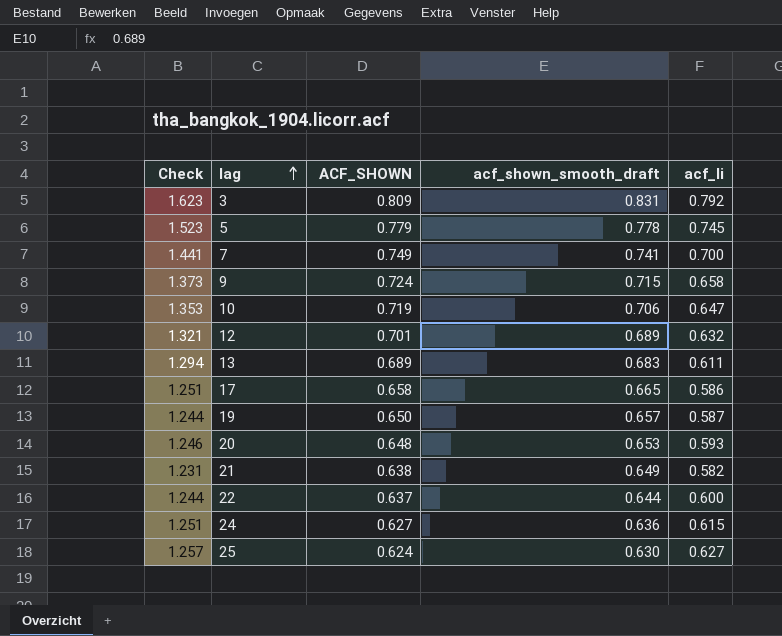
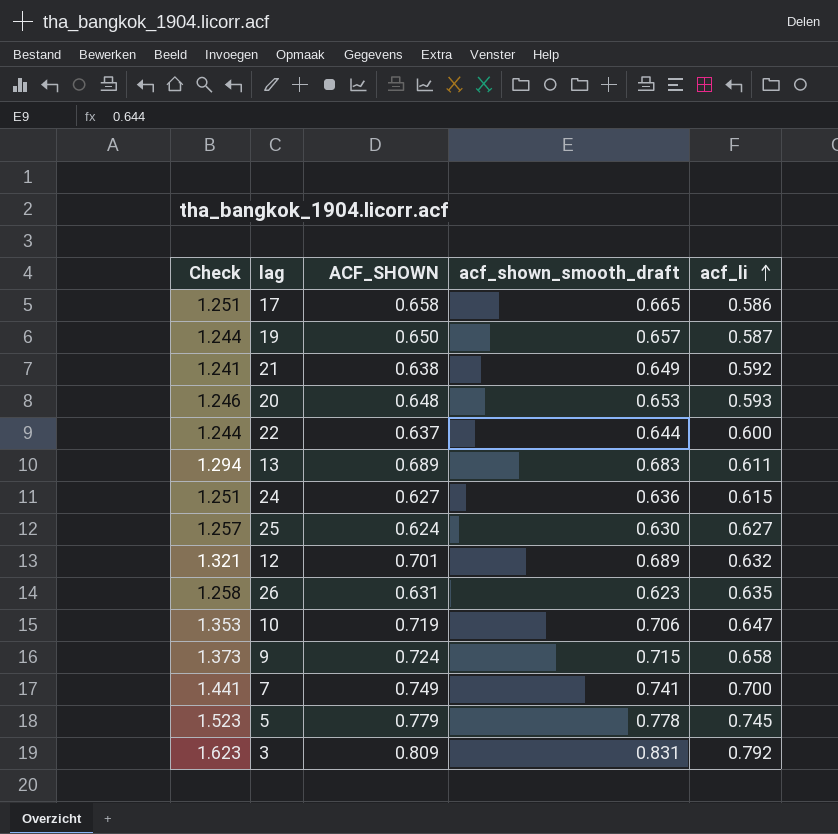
row order: lag ascending -> acf_li ascending
21 | Check: 1.231 -> 1.241
21 | acf_li: 0.582 -> 0.592
row 26: none -> 1.258 | 0.631 | 0.623 | 0.635

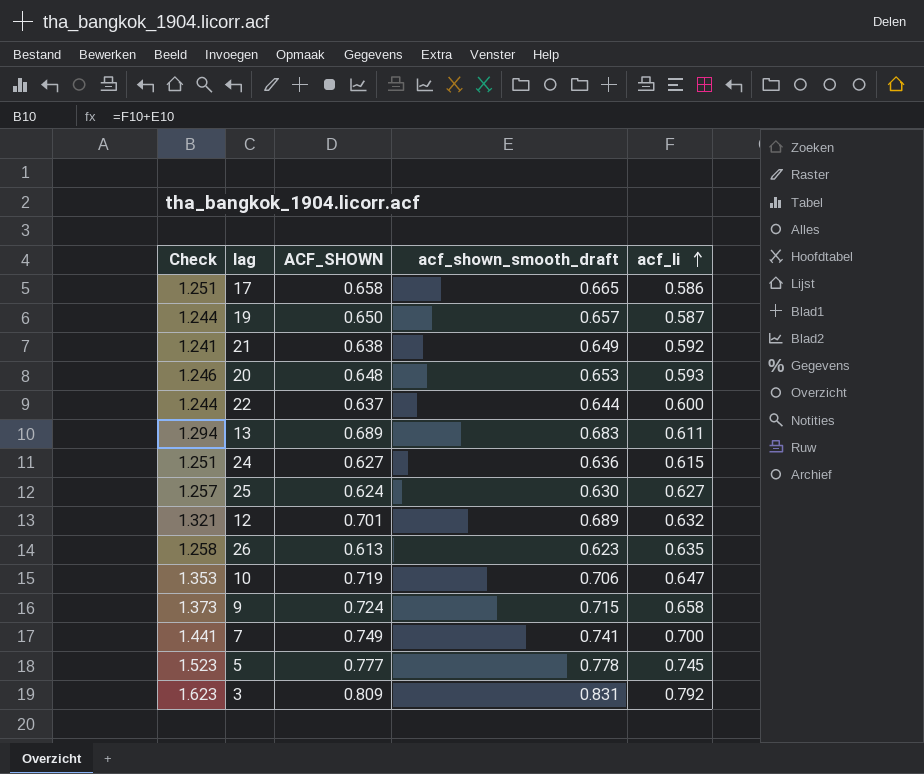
26 | ACF_SHOWN: 0.631 -> 0.613
5 | ACF_SHOWN: 0.779 -> 0.777

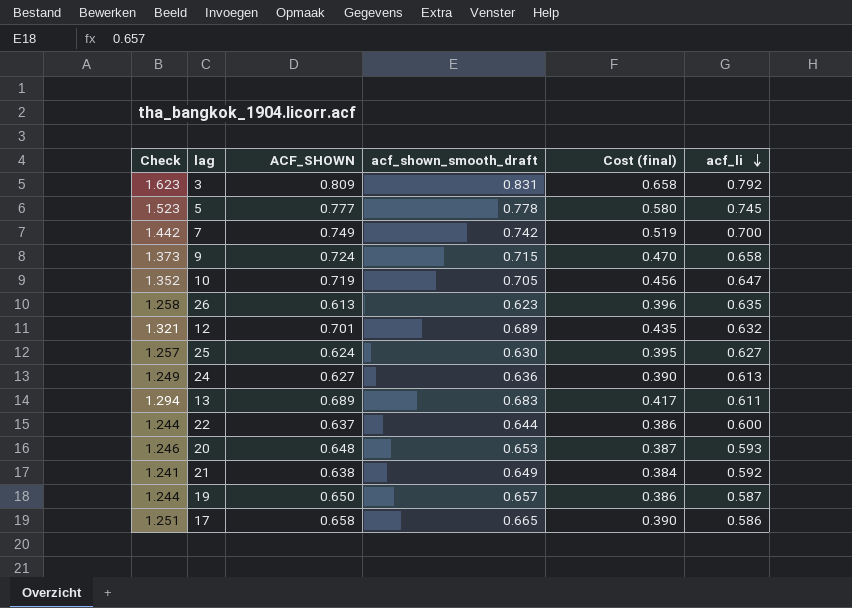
row order: acf_li ascending -> acf_li descending
column Cost (final) | formula: none -> [acf_shown_smooth_draft] * [acf_li]
7 | Check: 1.441 -> 1.442
7 | acf_shown_smooth_draft: 0.741 -> 0.742
10 | Check: 1.353 -> 1.352
10 | acf_shown_smooth_draft: 0.706 -> 0.705
24 | Check: 1.251 -> 1.249
24 | acf_li: 0.615 -> 0.613

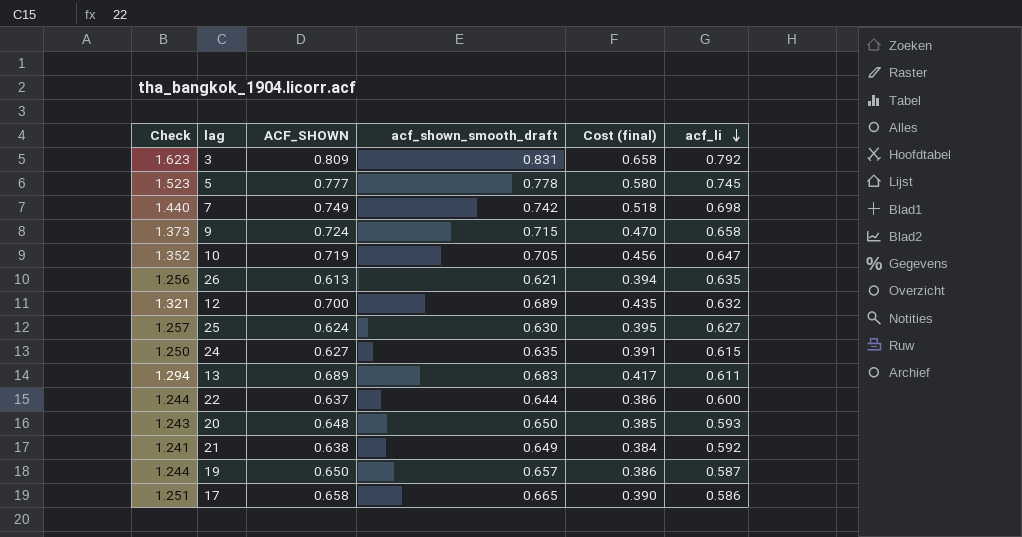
7 | Check: 1.442 -> 1.440
7 | Cost (final): 0.519 -> 0.518
7 | acf_li: 0.700 -> 0.698
26 | Check: 1.258 -> 1.256
26 | acf_shown_smooth_draft: 0.623 -> 0.621
26 | Cost (final): 0.396 -> 0.394
12 | ACF_SHOWN: 0.701 -> 0.700
24 | Check: 1.249 -> 1.250
24 | acf_shown_smooth_draft: 0.636 -> 0.635
24 | Cost (final): 0.390 -> 0.391
24 | acf_li: 0.613 -> 0.615
20 | Check: 1.246 -> 1.243
20 | acf_shown_smooth_draft: 0.653 -> 0.650
20 | Cost (final): 0.387 -> 0.385

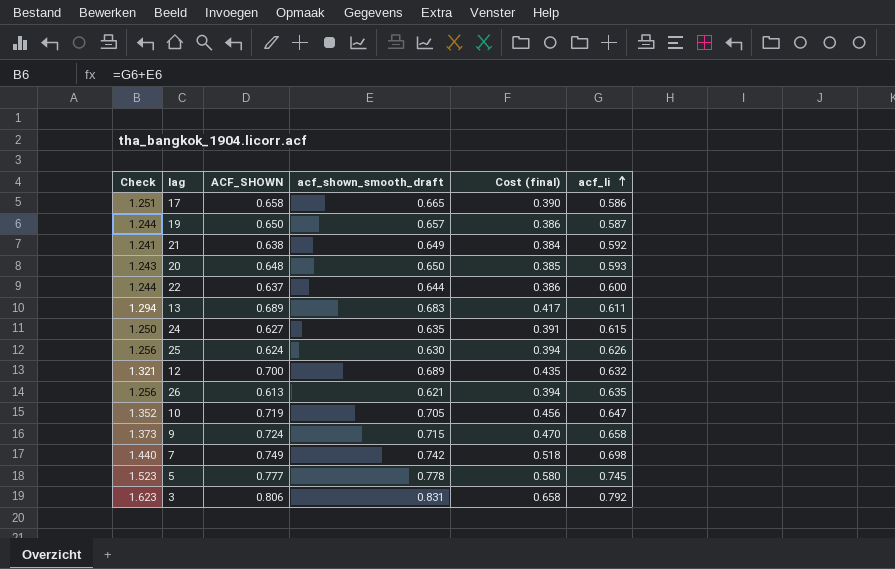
row order: acf_li descending -> acf_li ascending
25 | Check: 1.257 -> 1.256
25 | Cost (final): 0.395 -> 0.394
25 | acf_li: 0.627 -> 0.626
3 | ACF_SHOWN: 0.809 -> 0.806

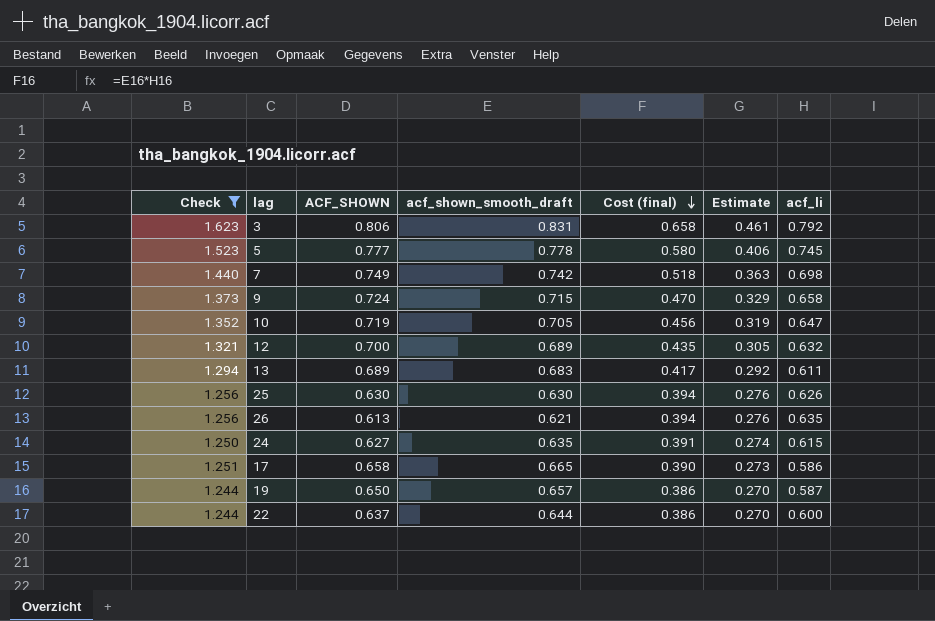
filter: none -> Check >= 1.244
row order: acf_li ascending -> Cost (final) descending
column Estimate | formula: none -> [Cost (final)] * 0.7
25 | ACF_SHOWN: 0.624 -> 0.630

